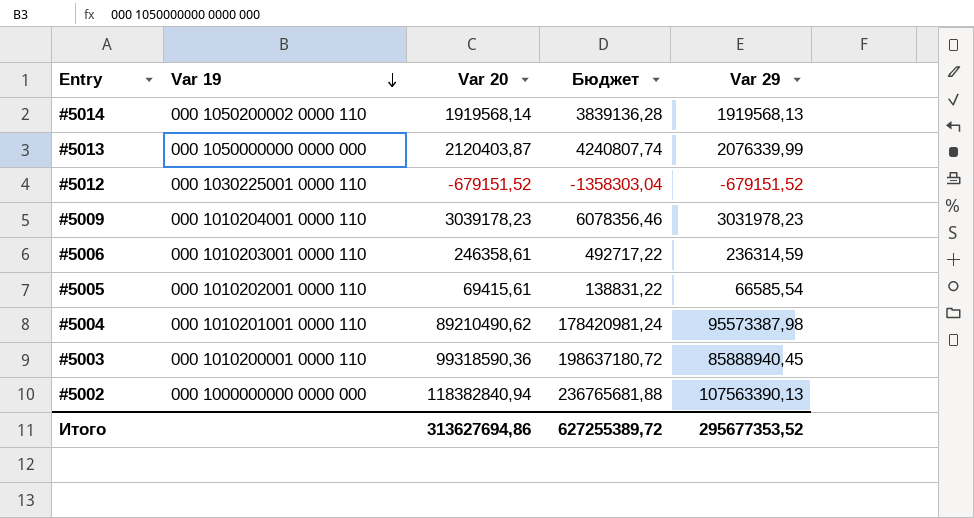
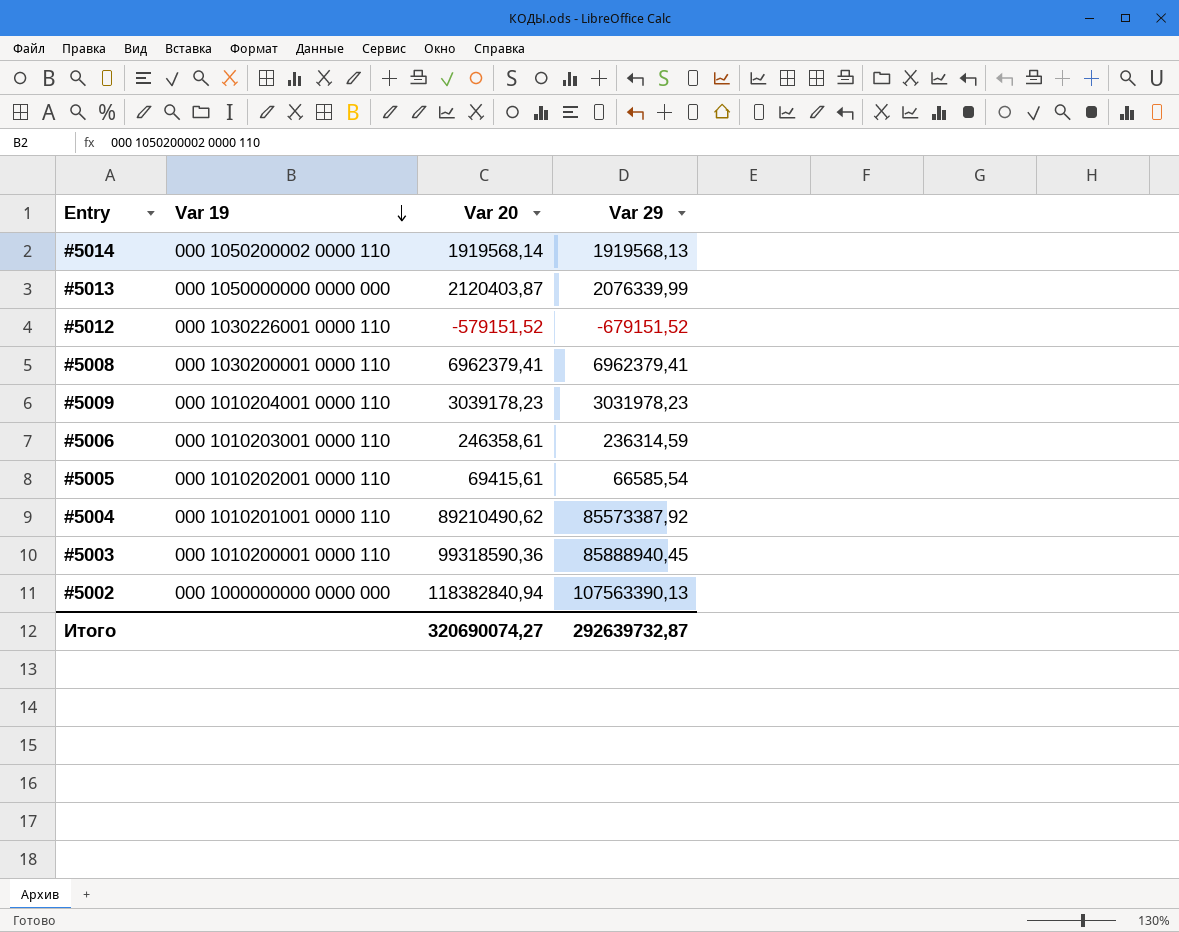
column Бюджет | formula: [Var 20] * 2 -> none
#5012 | Var 19: 000 1030225001 0000 110 -> 000 1030226001 0000 110
#5012 | Var 20: -679151,52 -> -579151,52
row #5008: none -> 000 1030200001 0000 110 | 6962379,41 | 6962379,41
#5004 | Var 29: 95573387,98 -> 85573387,92
Итого | Var 20: 313627694,86 -> 320690074,27
Итого | Var 29: 295677353,52 -> 292639732,87

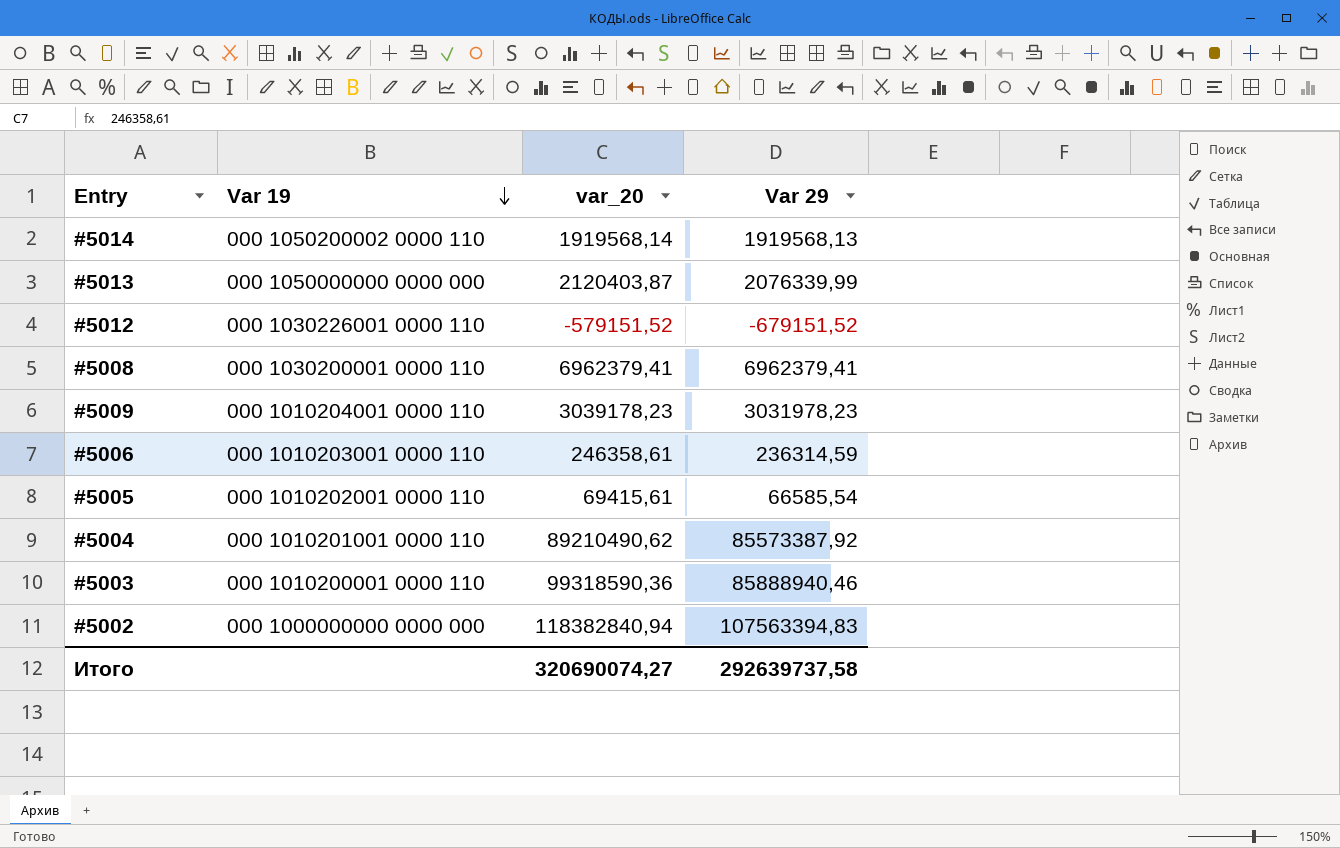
column name: Var 20 -> var_20
#5003 | Var 29: 85888940,45 -> 85888940,46
#5002 | Var 29: 107563390,13 -> 107563394,83
Итого | Var 29: 292639732,87 -> 292639737,58

